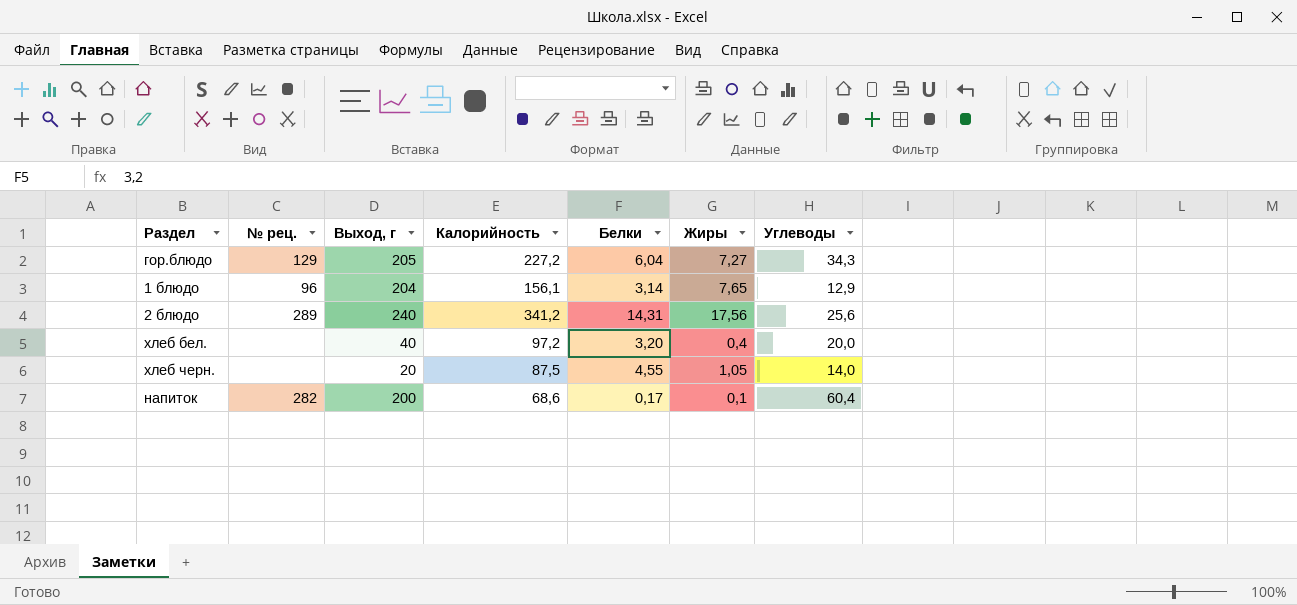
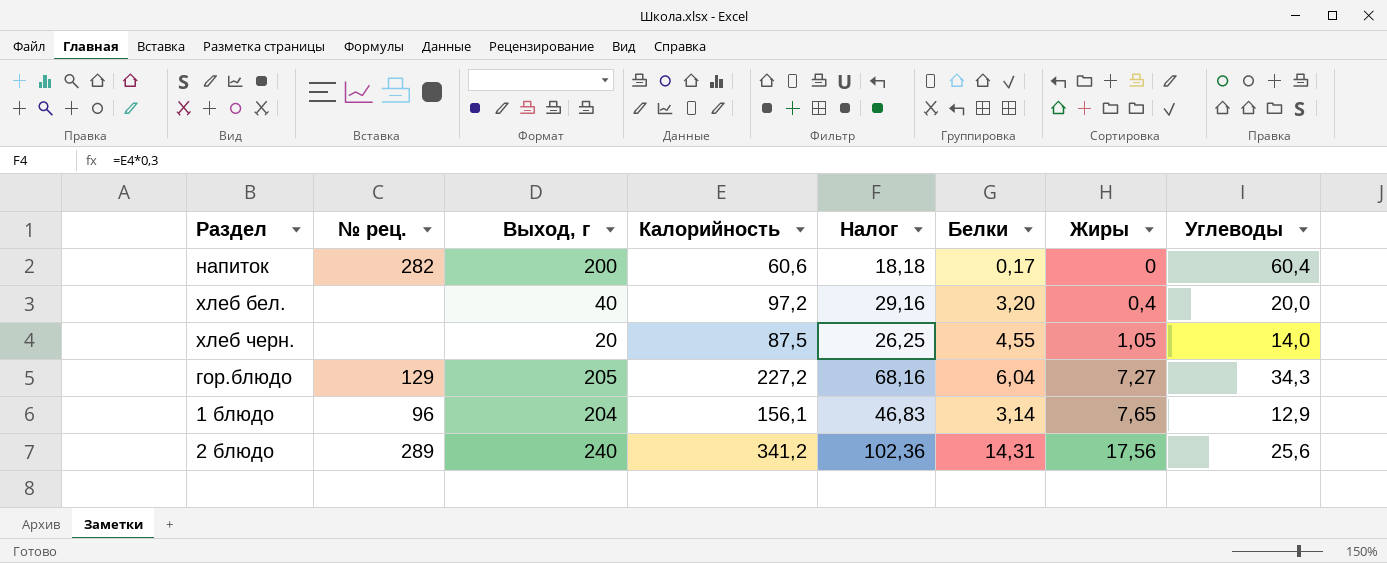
row order: none -> Жиры ascending
column Налог | formula: none -> [Калорийность] * 0,3
напиток | Калорийность: 68,6 -> 60,6
напиток | Жиры: 0,1 -> 0

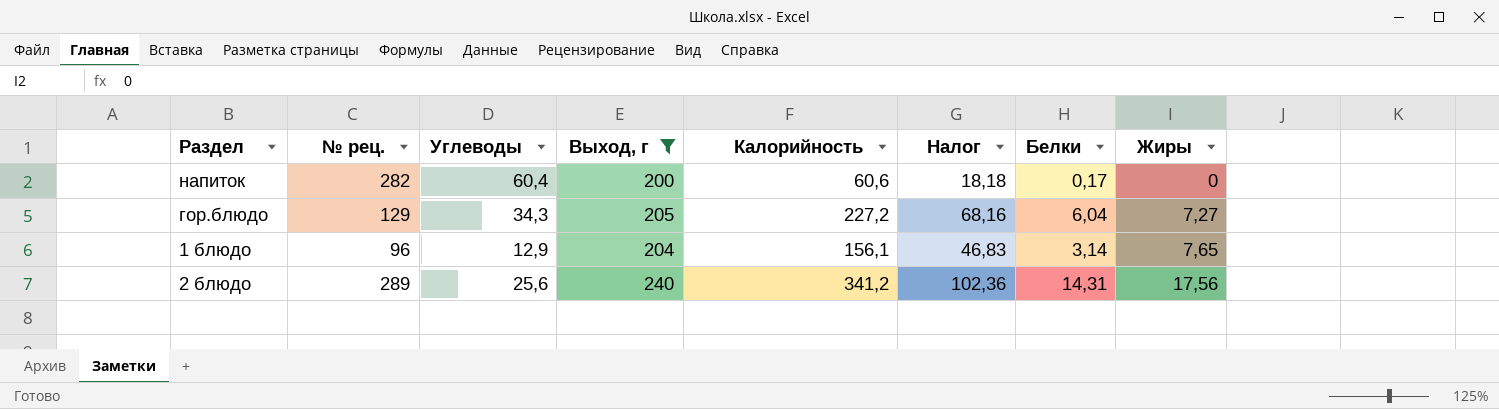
filter: none -> Выход, г >= 200
column Углеводы | position: 8 -> 3

